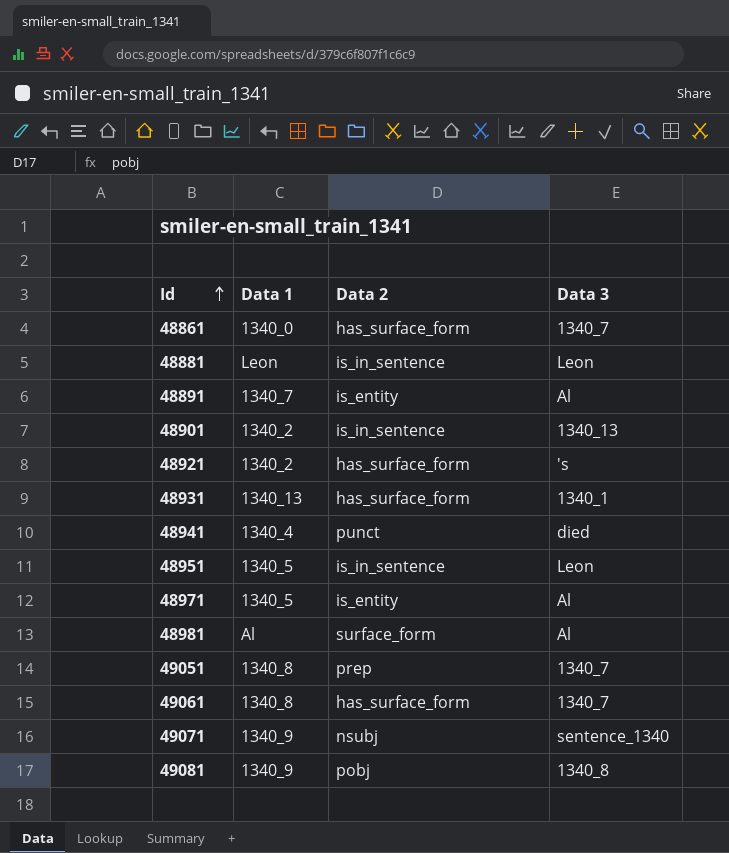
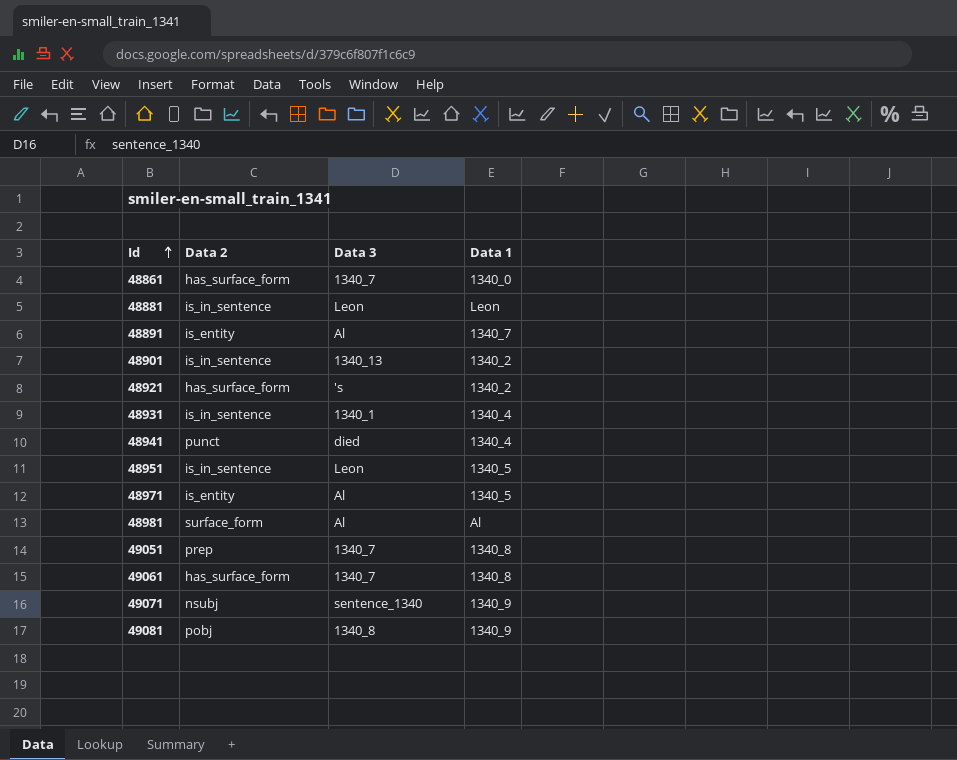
column Data 1 | position: 2 -> 4
48931 | Data 2: has_surface_form -> is_in_sentence
48931 | Data 1: 1340_13 -> 1340_4

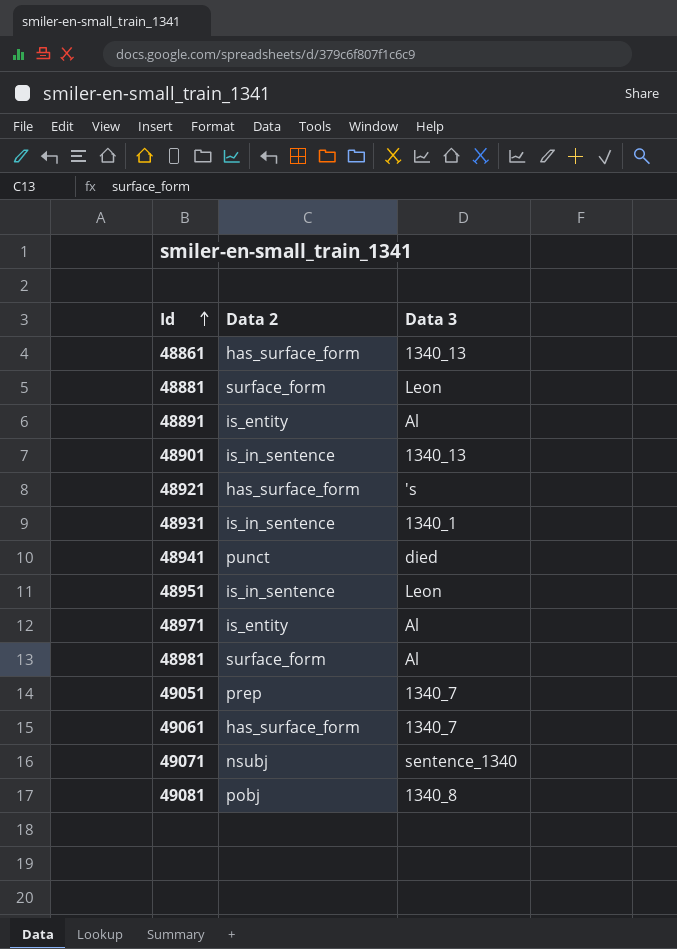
column Data 1 | position: 4 -> none
48861 | Data 3: 1340_7 -> 1340_13
48881 | Data 2: is_in_sentence -> surface_form

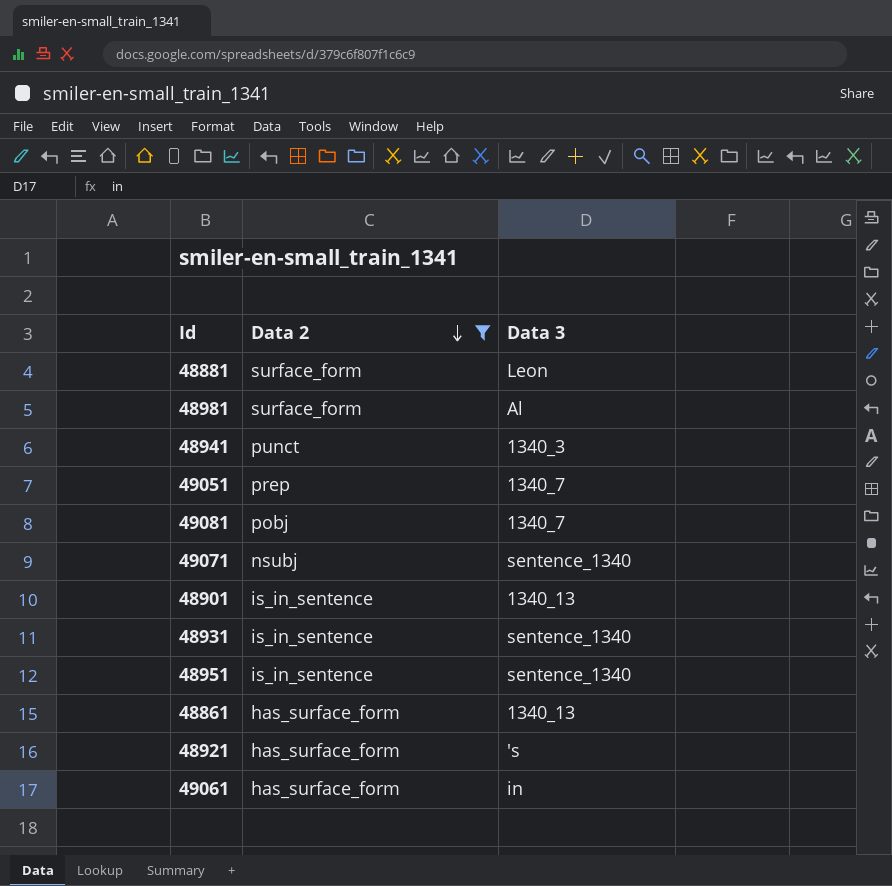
filter: none -> Data 2 != is_entity
row order: Id ascending -> Data 2 descending
48941 | Data 3: died -> 1340_3
49081 | Data 3: 1340_8 -> 1340_7
48931 | Data 3: 1340_1 -> sentence_1340
48951 | Data 3: Leon -> sentence_1340
49061 | Data 3: 1340_7 -> in

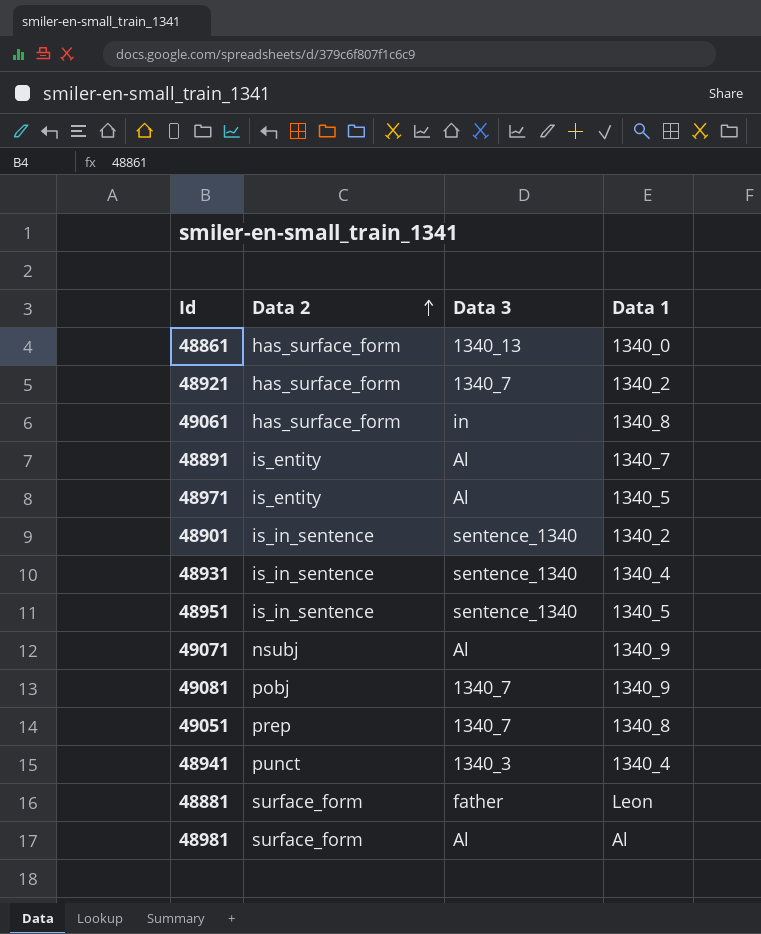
filter: Data 2 != is_entity -> none
row order: Data 2 descending -> Data 2 ascending
column Data 1 | position: none -> 4
48921 | Data 3: 's -> 1340_7
48901 | Data 3: 1340_13 -> sentence_1340
49071 | Data 3: sentence_1340 -> Al
48881 | Data 3: Leon -> father

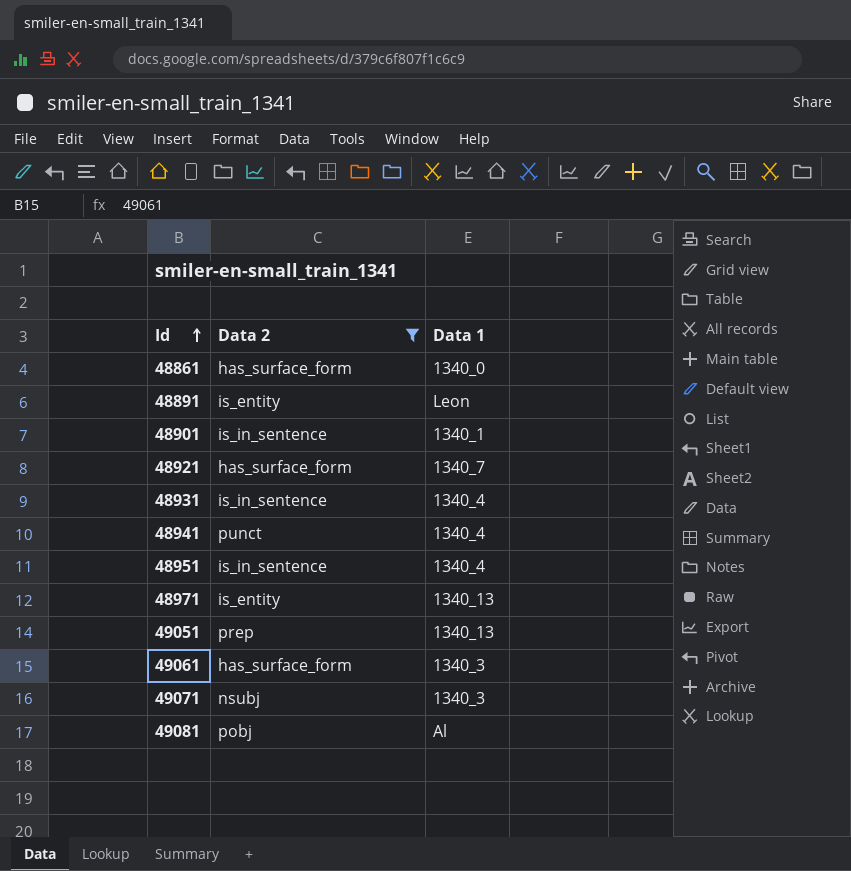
filter: none -> Data 2 != surface_form
row order: Data 2 ascending -> Id ascending
column Data 3 | position: 3 -> none
48891 | Data 1: 1340_7 -> Leon
48901 | Data 1: 1340_2 -> 1340_1
48921 | Data 1: 1340_2 -> 1340_7
48951 | Data 1: 1340_5 -> 1340_4
48971 | Data 1: 1340_5 -> 1340_13
49051 | Data 1: 1340_8 -> 1340_13
49061 | Data 1: 1340_8 -> 1340_3
49071 | Data 1: 1340_9 -> 1340_3
49081 | Data 1: 1340_9 -> Al

